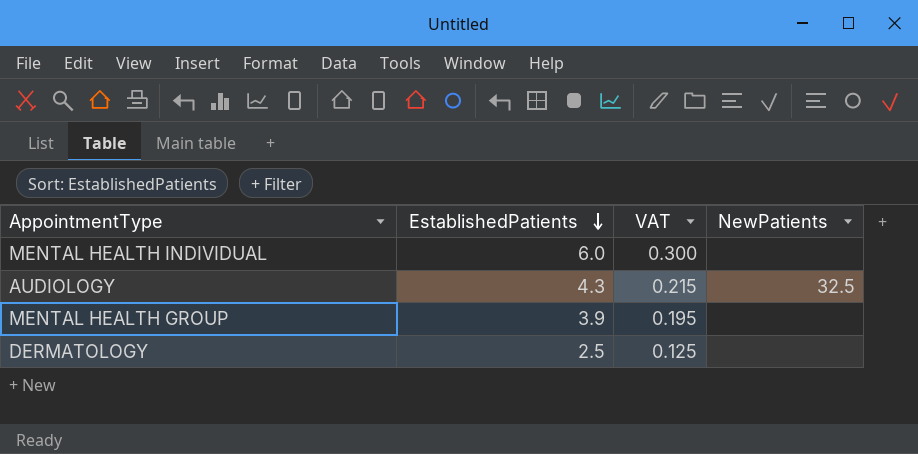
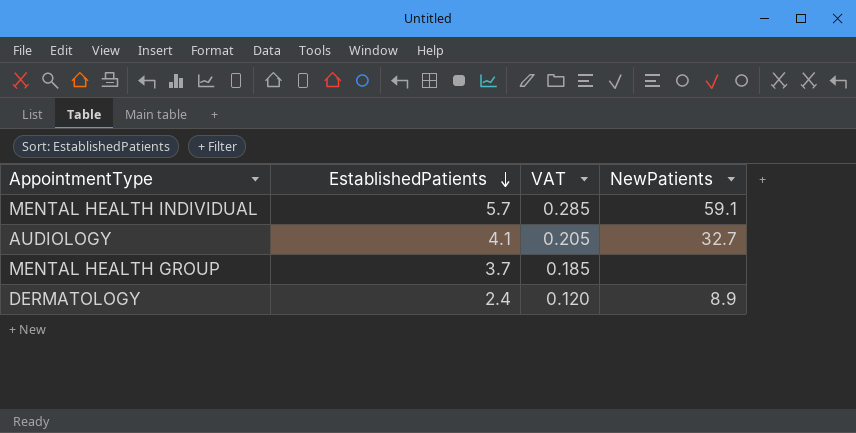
MENTAL HEALTH INDIVIDUAL | EstablishedPatients: 6.0 -> 5.7
MENTAL HEALTH INDIVIDUAL | VAT: 0.300 -> 0.285
MENTAL HEALTH INDIVIDUAL | NewPatients: none -> 59.1
AUDIOLOGY | EstablishedPatients: 4.3 -> 4.1
AUDIOLOGY | VAT: 0.215 -> 0.205
AUDIOLOGY | NewPatients: 32.5 -> 32.7
MENTAL HEALTH GROUP | EstablishedPatients: 3.9 -> 3.7
MENTAL HEALTH GROUP | VAT: 0.195 -> 0.185
DERMATOLOGY | EstablishedPatients: 2.5 -> 2.4
DERMATOLOGY | VAT: 0.125 -> 0.120
DERMATOLOGY | NewPatients: none -> 8.9

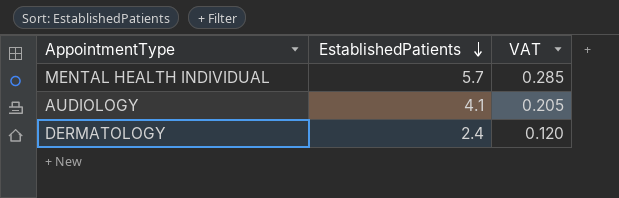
column NewPatients | position: 4 -> none
row MENTAL HEALTH GROUP: 3.7 | 0.185 | none -> none

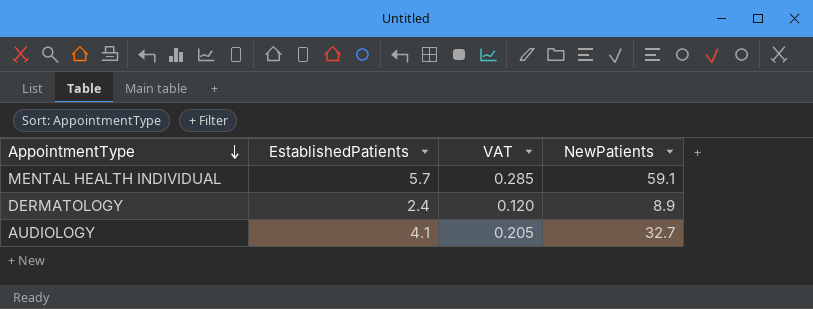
row order: EstablishedPatients descending -> AppointmentType descending
column NewPatients | position: none -> 4

